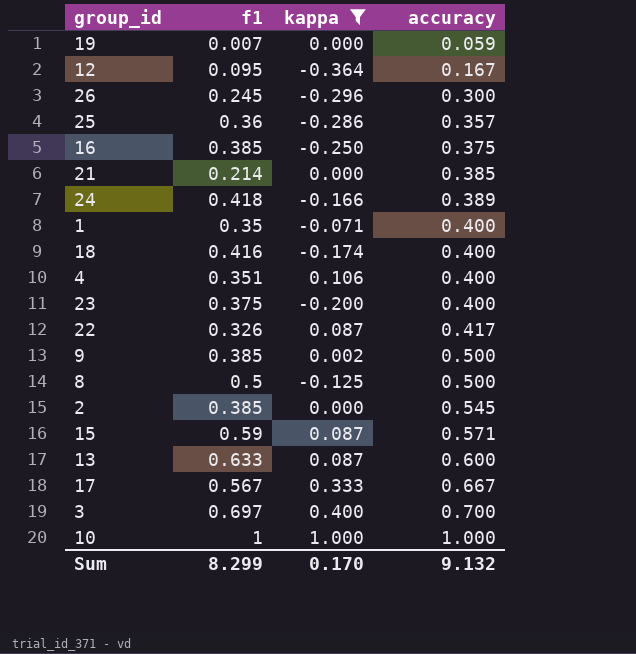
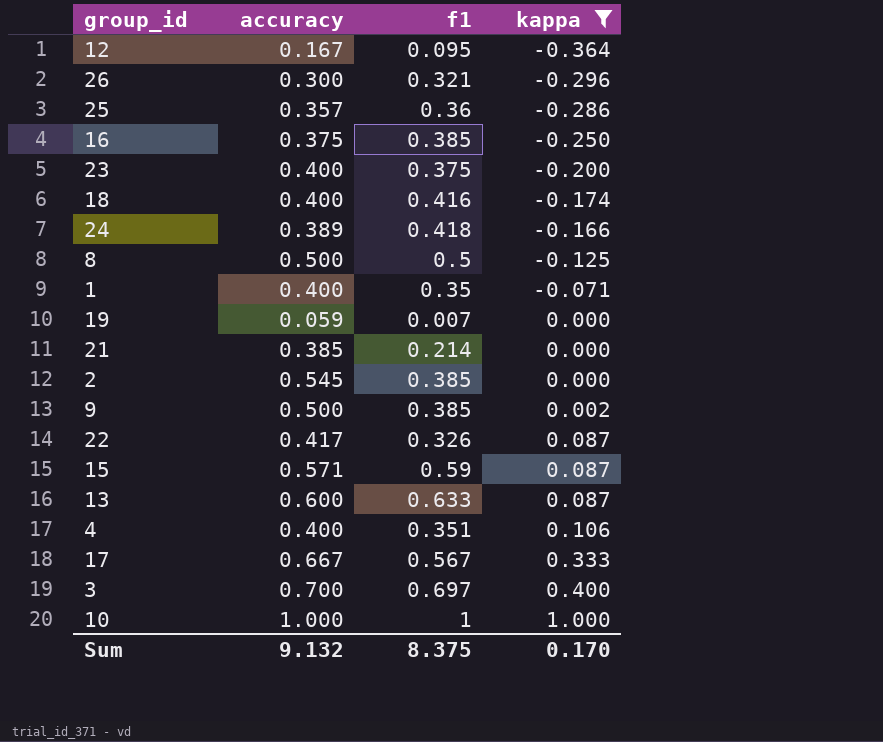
row order: accuracy ascending -> kappa ascending
column accuracy | position: 4 -> 2
26 | f1: 0.245 -> 0.321
Sum | f1: 8.299 -> 8.375

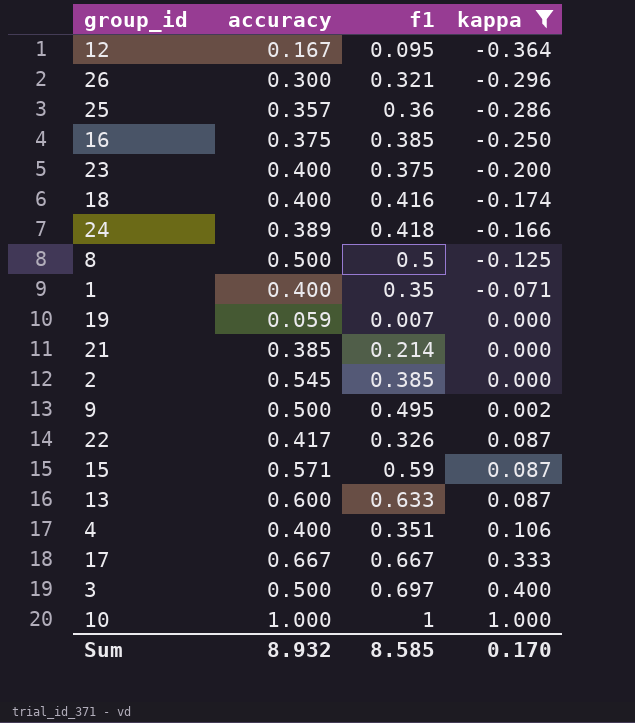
9 | f1: 0.385 -> 0.495
17 | f1: 0.567 -> 0.667
3 | accuracy: 0.700 -> 0.500
Sum | accuracy: 9.132 -> 8.932
Sum | f1: 8.375 -> 8.585

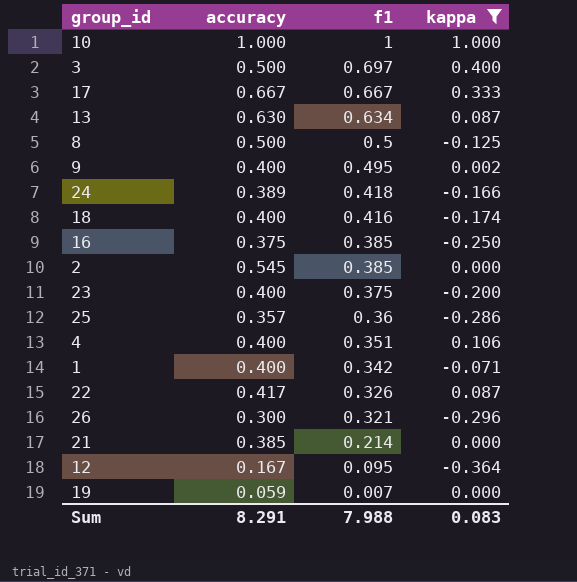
row order: kappa ascending -> f1 descending
row 15: 0.571 | 0.59 | 0.087 -> none
13 | accuracy: 0.600 -> 0.630
13 | f1: 0.633 -> 0.634
9 | accuracy: 0.500 -> 0.400
1 | f1: 0.35 -> 0.342
Sum | accuracy: 8.932 -> 8.291
Sum | f1: 8.585 -> 7.988
Sum | kappa: 0.170 -> 0.083

